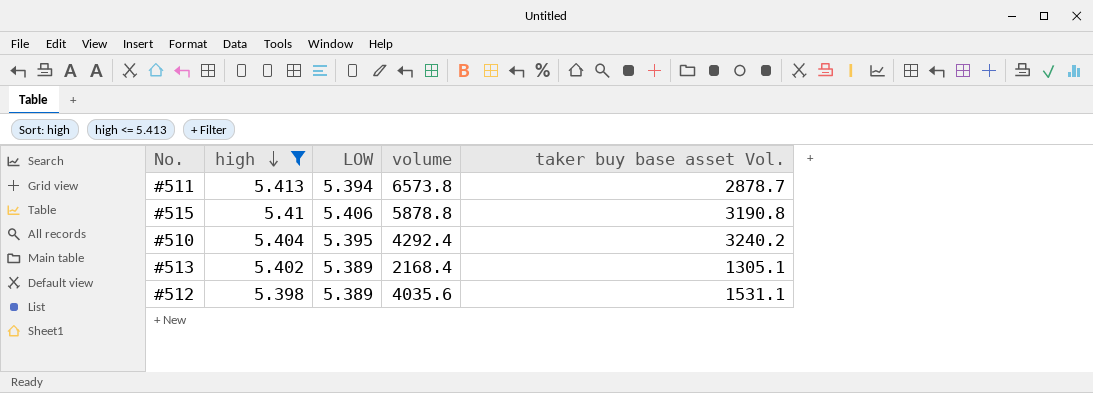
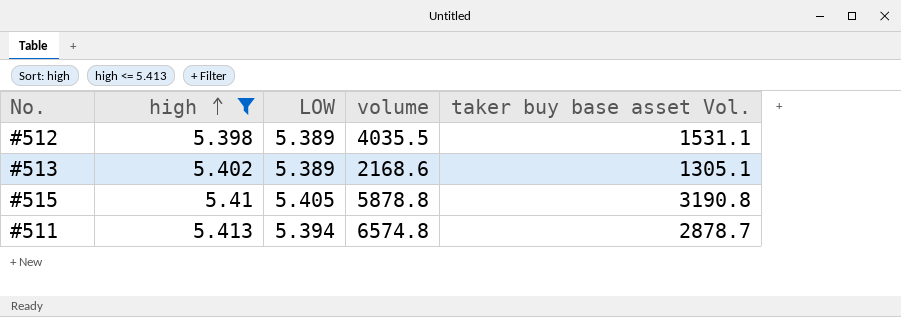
row order: high descending -> high ascending
row #510: 5.404 | 5.395 | 4292.4 | 3240.2 -> none
#512 | volume: 4035.6 -> 4035.5
#513 | volume: 2168.4 -> 2168.6
#515 | LOW: 5.406 -> 5.405
#511 | volume: 6573.8 -> 6574.8

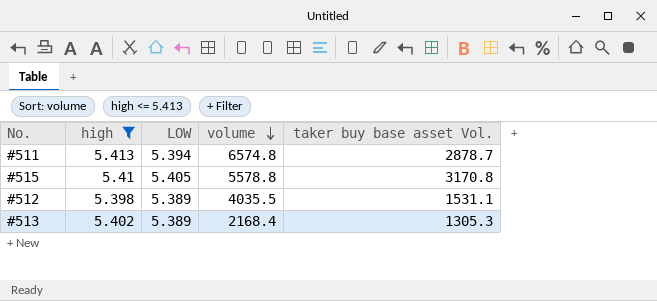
row order: high ascending -> volume descending
#515 | volume: 5878.8 -> 5578.8
#515 | taker buy base asset Vol.: 3190.8 -> 3170.8
#513 | volume: 2168.6 -> 2168.4
#513 | taker buy base asset Vol.: 1305.1 -> 1305.3

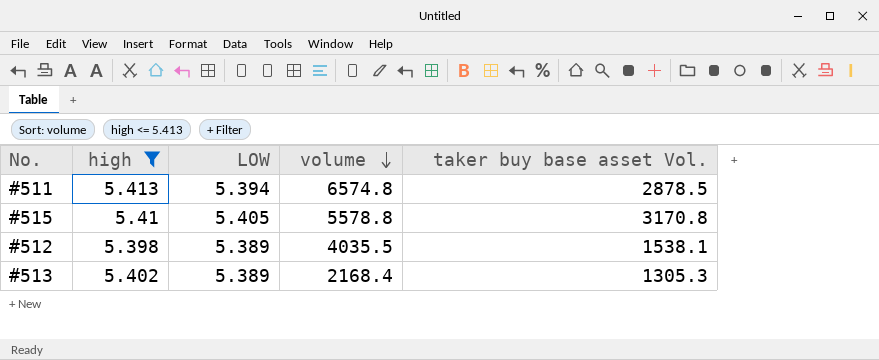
#511 | taker buy base asset Vol.: 2878.7 -> 2878.5
#512 | taker buy base asset Vol.: 1531.1 -> 1538.1

